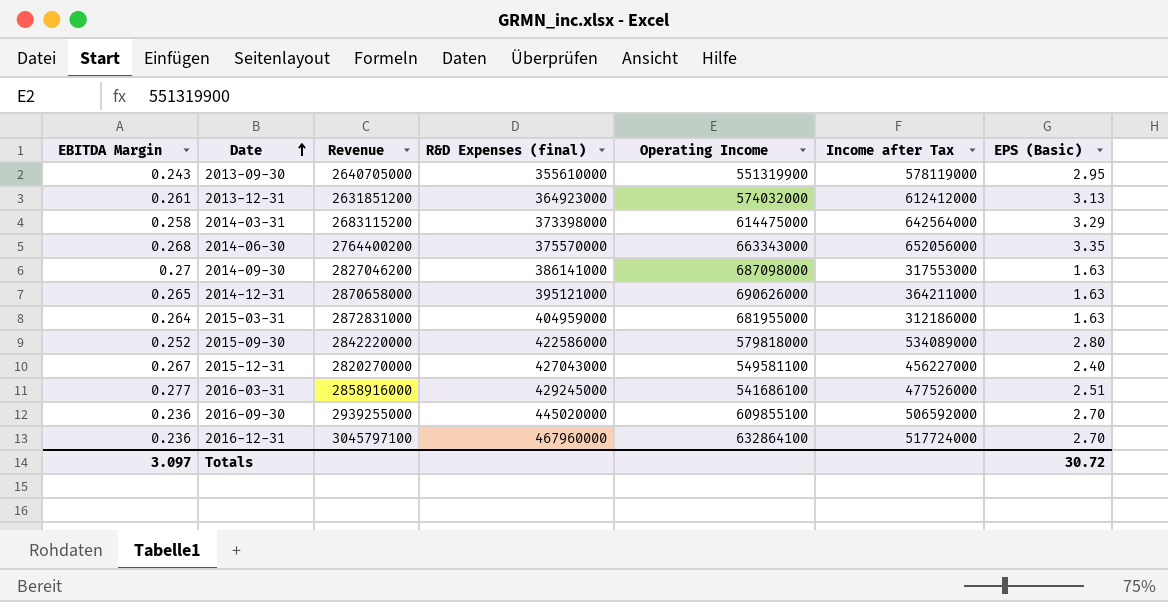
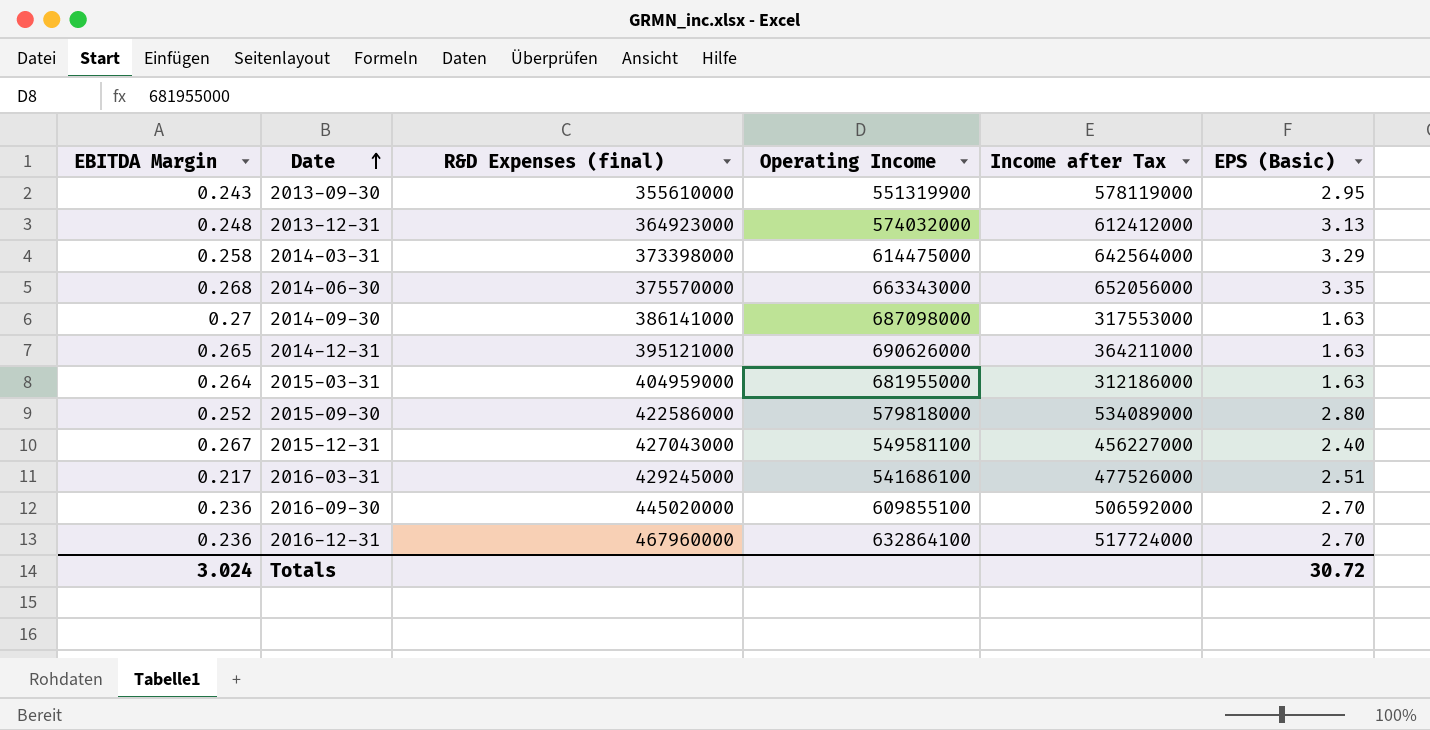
column Revenue | position: 3 -> none
2013-12-31 | EBITDA Margin: 0.261 -> 0.248
2016-03-31 | EBITDA Margin: 0.277 -> 0.217
Totals | EBITDA Margin: 3.097 -> 3.024

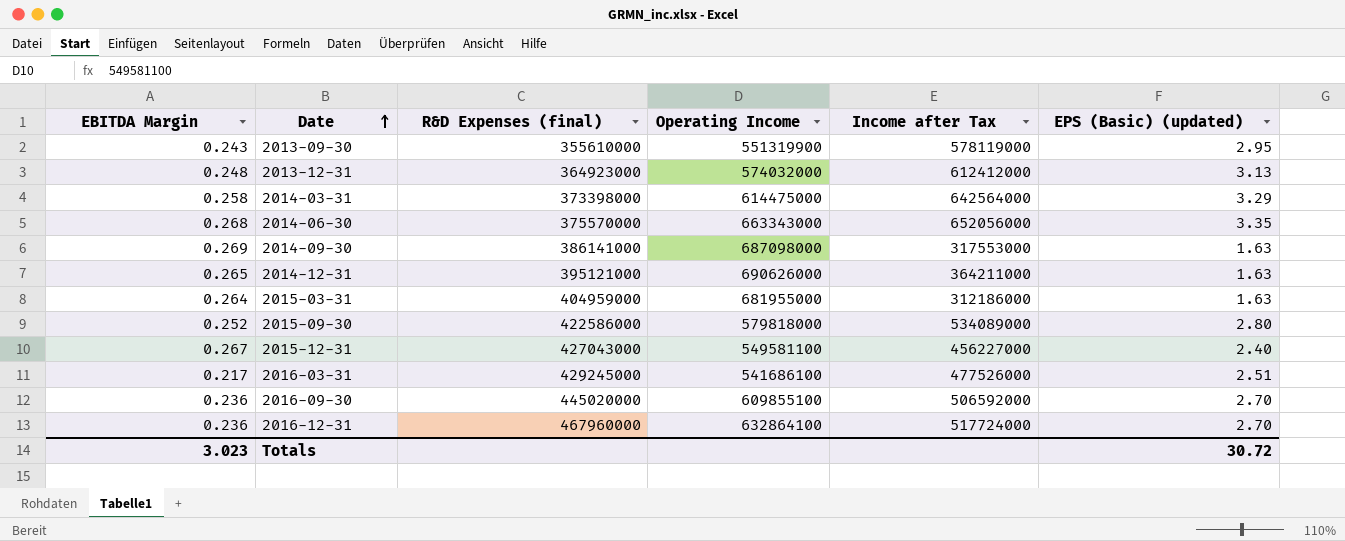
column name: EPS (Basic) -> EPS (Basic) (updated)
2014-09-30 | EBITDA Margin: 0.27 -> 0.269
Totals | EBITDA Margin: 3.024 -> 3.023

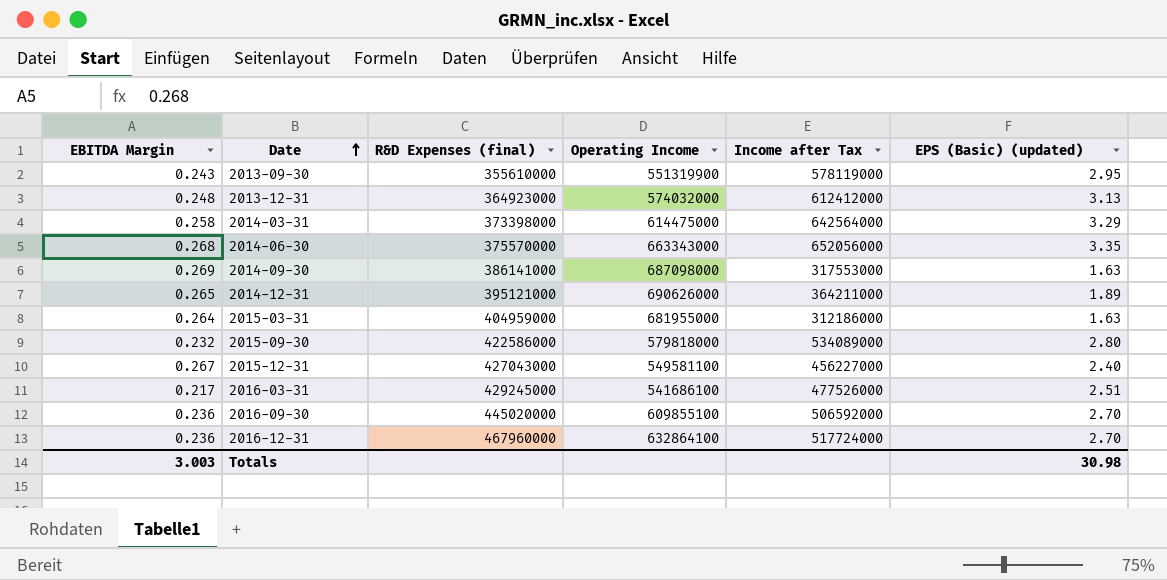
2014-12-31 | EPS (Basic) (updated): 1.63 -> 1.89
2015-09-30 | EBITDA Margin: 0.252 -> 0.232
Totals | EBITDA Margin: 3.023 -> 3.003
Totals | EPS (Basic) (updated): 30.72 -> 30.98

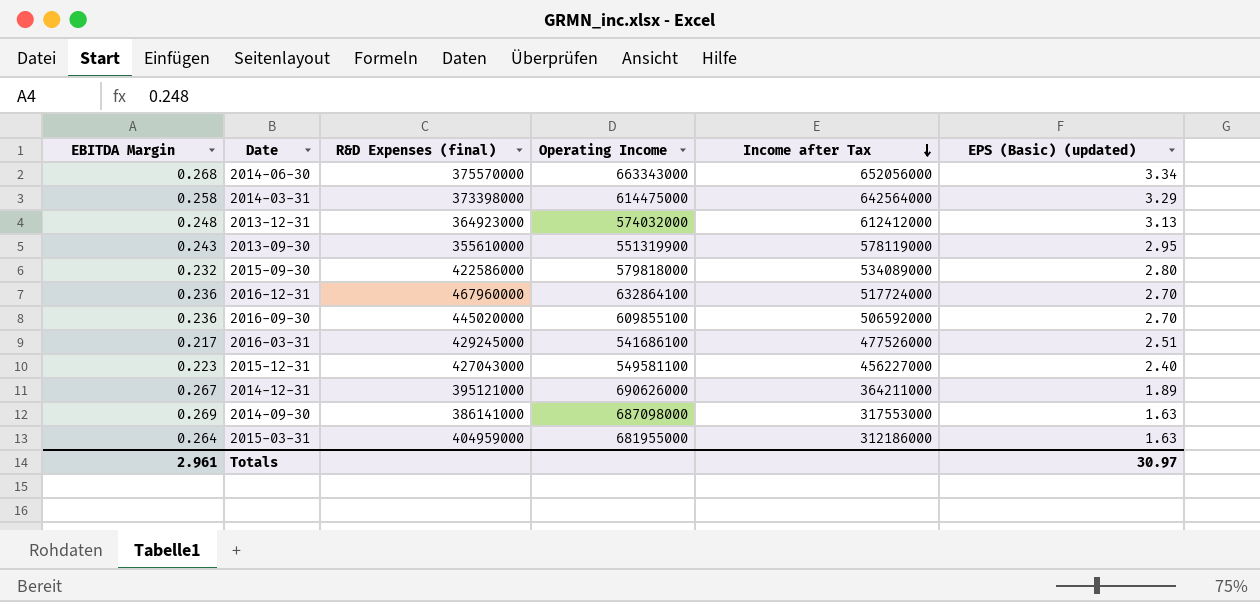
row order: Date ascending -> Income after Tax descending
2014-06-30 | EPS (Basic) (updated): 3.35 -> 3.34
2015-12-31 | EBITDA Margin: 0.267 -> 0.223
2014-12-31 | EBITDA Margin: 0.265 -> 0.267
Totals | EBITDA Margin: 3.003 -> 2.961
Totals | EPS (Basic) (updated): 30.98 -> 30.97

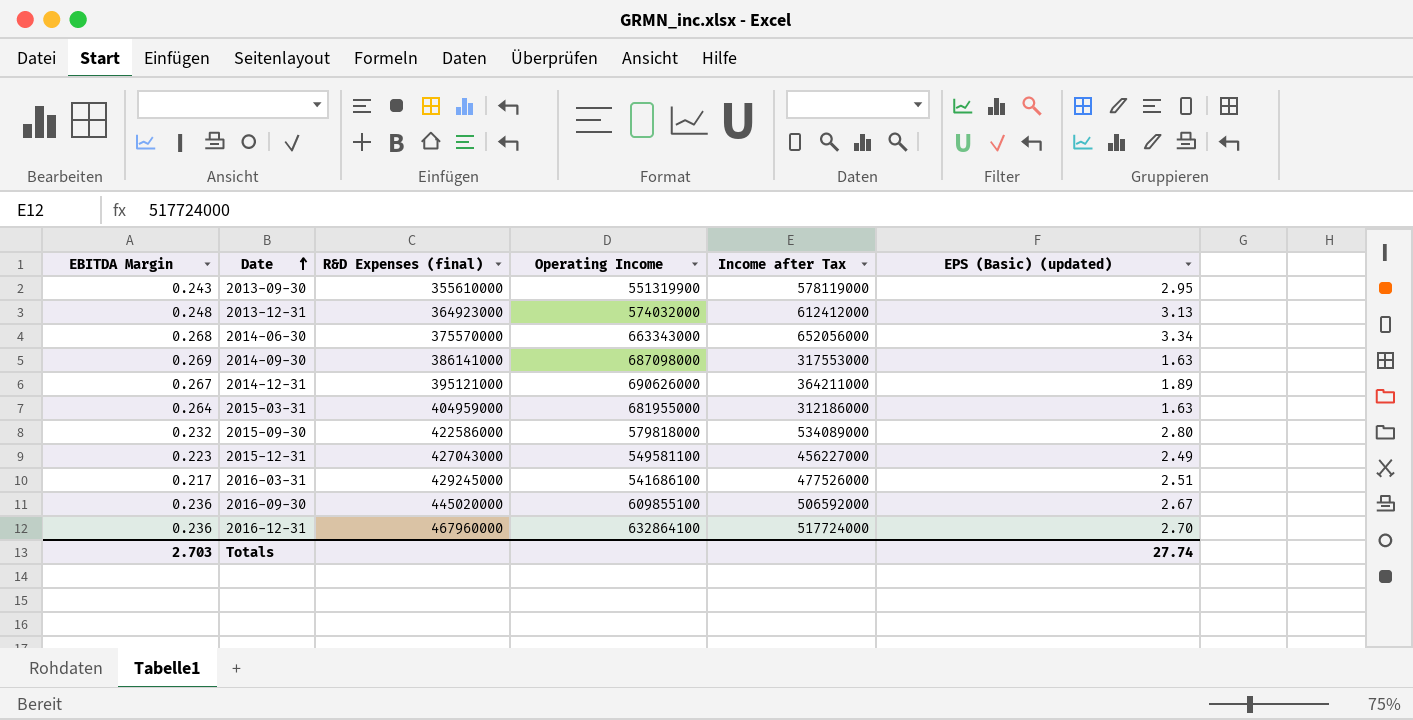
row order: Income after Tax descending -> Date ascending
row 2014-03-31: 0.258 | 373398000 | 614475000 | 642564000 | 3.29 -> none
2015-12-31 | EPS (Basic) (updated): 2.40 -> 2.49
2016-09-30 | EPS (Basic) (updated): 2.70 -> 2.67
Totals | EBITDA Margin: 2.961 -> 2.703
Totals | EPS (Basic) (updated): 30.97 -> 27.74

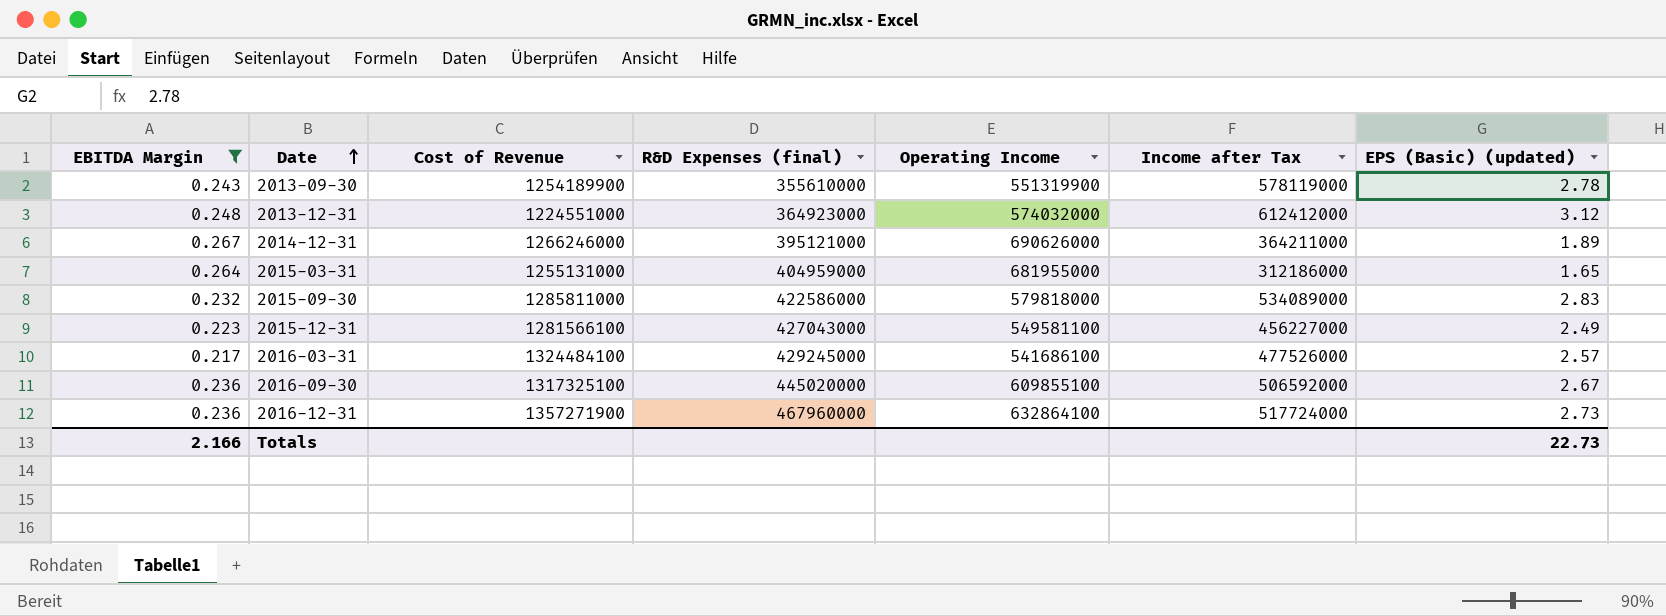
filter: none -> EBITDA Margin <= 0.267
column Cost of Revenue | position: none -> 3
2013-09-30 | EPS (Basic) (updated): 2.95 -> 2.78
2013-12-31 | EPS (Basic) (updated): 3.13 -> 3.12
2015-03-31 | EPS (Basic) (updated): 1.63 -> 1.65
2015-09-30 | EPS (Basic) (updated): 2.80 -> 2.83
2016-03-31 | EPS (Basic) (updated): 2.51 -> 2.57
2016-12-31 | EPS (Basic) (updated): 2.70 -> 2.73
Totals | EBITDA Margin: 2.703 -> 2.166
Totals | EPS (Basic) (updated): 27.74 -> 22.73

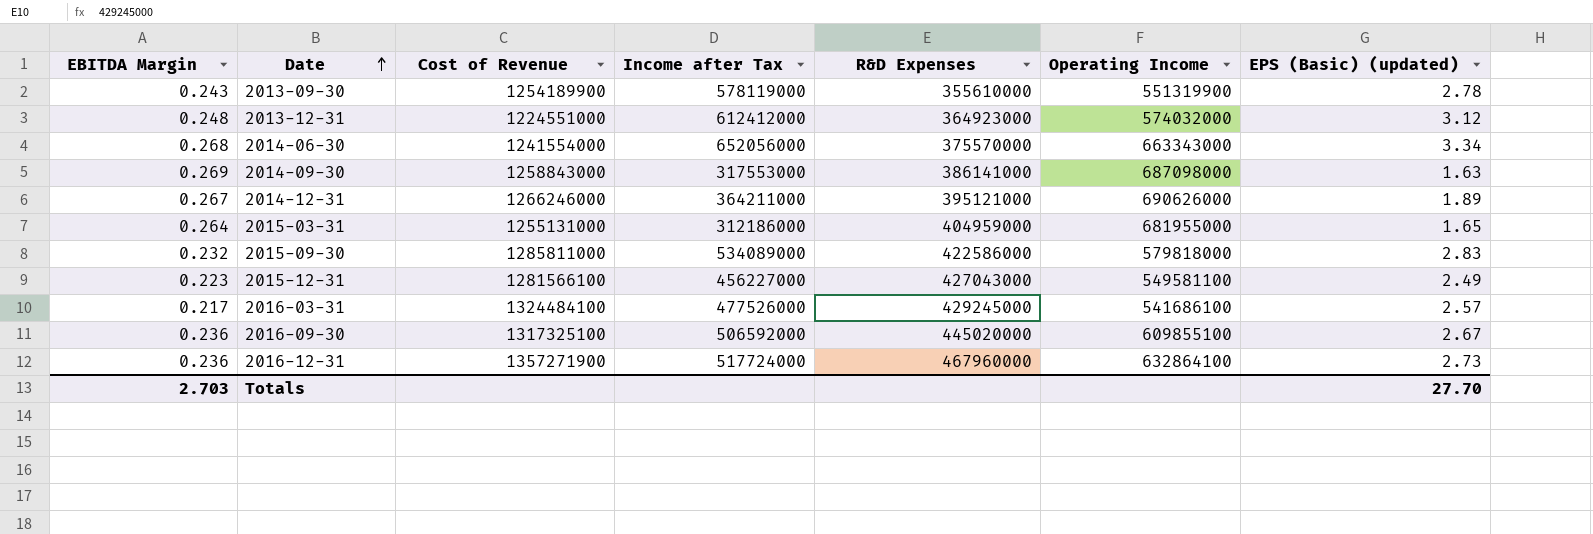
filter: EBITDA Margin <= 0.267 -> none
column Income after Tax | position: 6 -> 4
column name: R&D Expenses (final) -> R&D Expenses
Totals | EBITDA Margin: 2.166 -> 2.703
Totals | EPS (Basic) (updated): 22.73 -> 27.70

